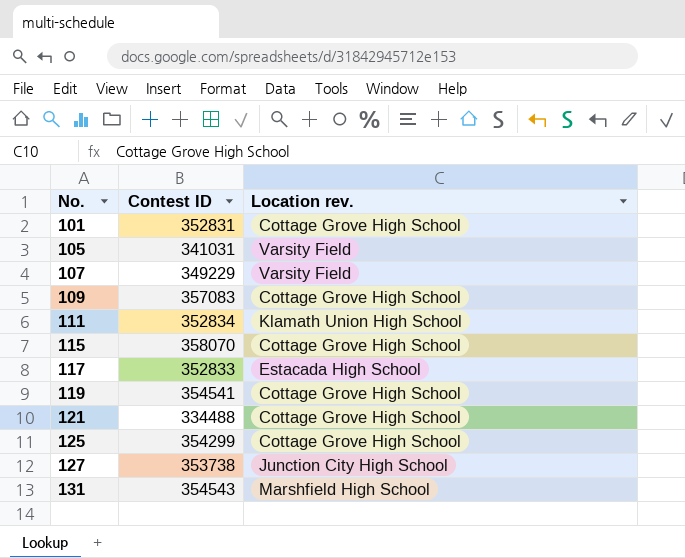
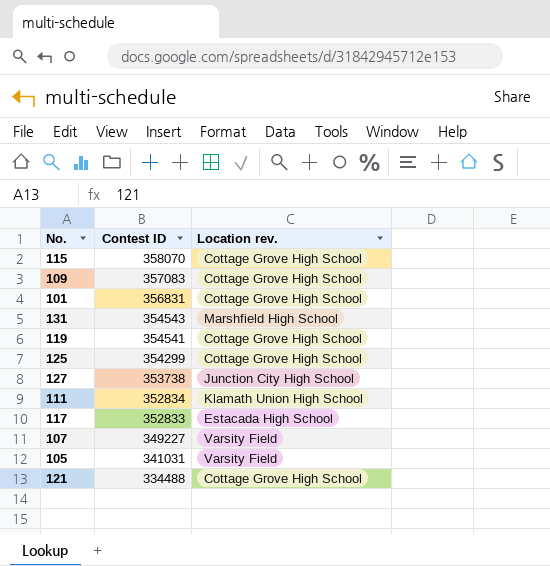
row order: No. ascending -> Contest ID descending
101 | Contest ID: 352831 -> 356831
107 | Contest ID: 349229 -> 349227

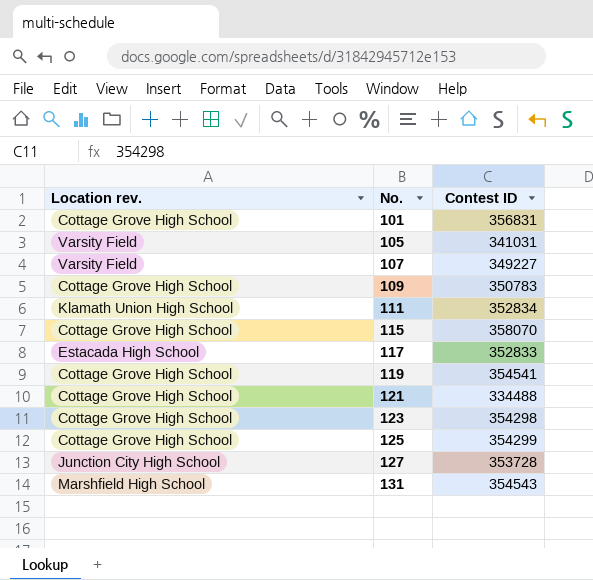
row order: Contest ID descending -> No. ascending
column Location rev. | position: 3 -> 1
109 | Contest ID: 357083 -> 350783
row 123: none -> Cottage Grove High School | 354298
127 | Contest ID: 353738 -> 353728

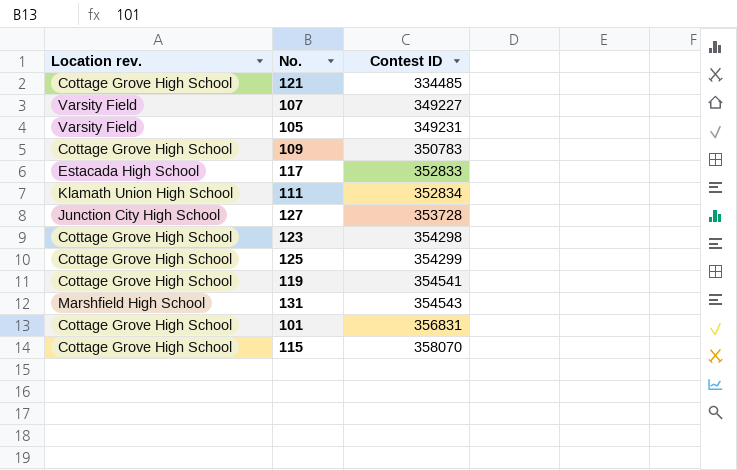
row order: No. ascending -> Contest ID ascending
121 | Contest ID: 334488 -> 334485
105 | Contest ID: 341031 -> 349231

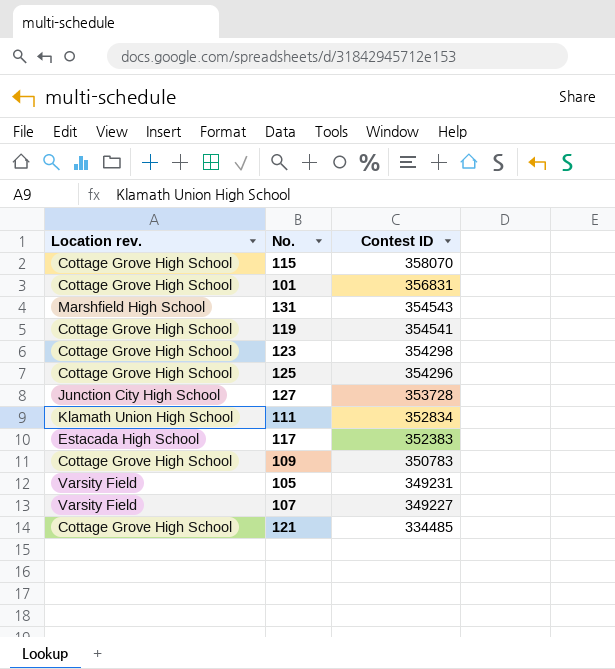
row order: Contest ID ascending -> Contest ID descending
125 | Contest ID: 354299 -> 354296
117 | Contest ID: 352833 -> 352383

